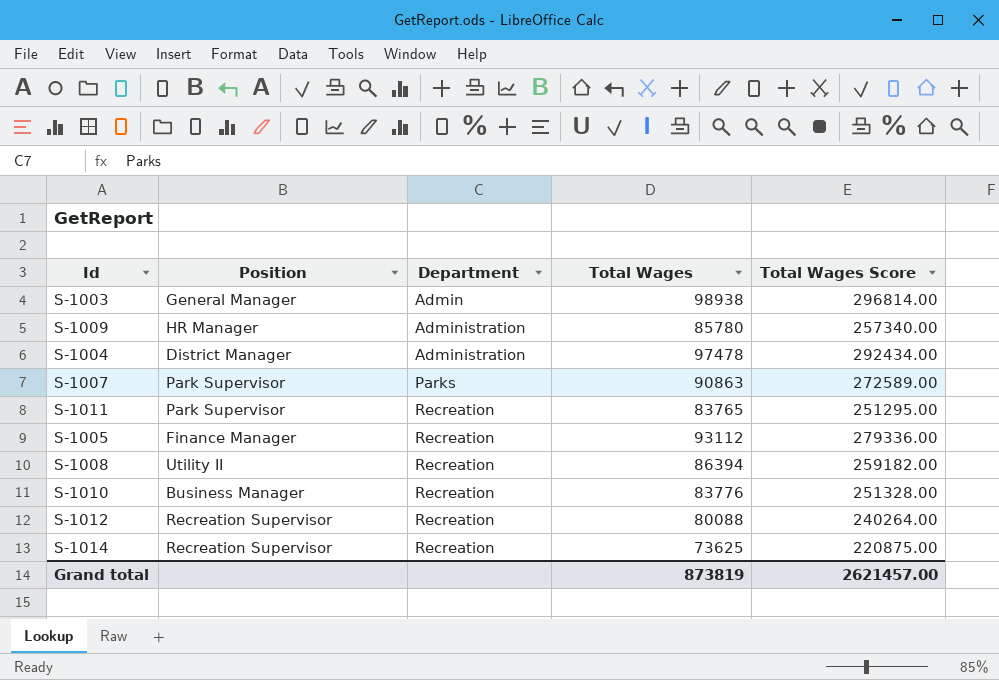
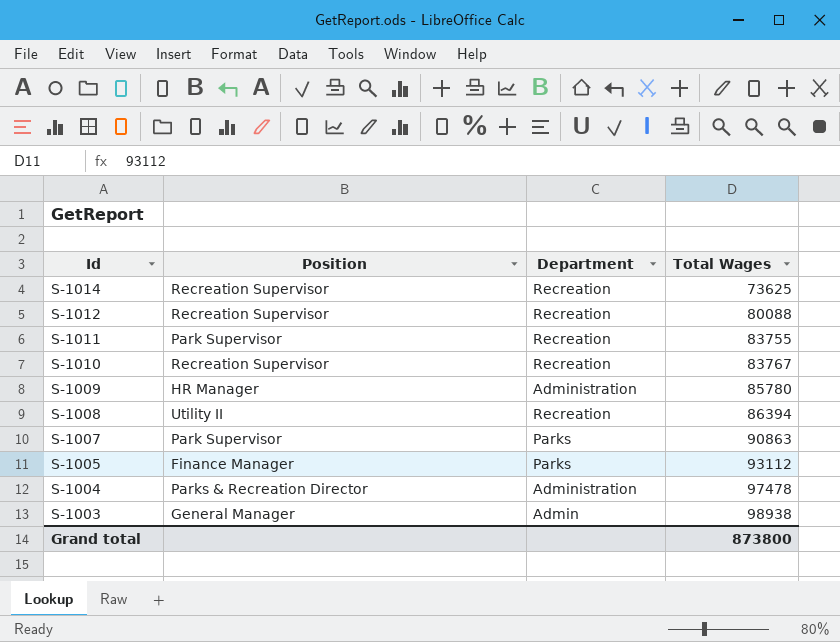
row order: Department ascending -> Id descending
column Total Wages Score | formula: [Total Wages] * 3 -> none
S-1011 | Total Wages: 83765 -> 83755
S-1010 | Position: Business Manager -> Recreation Supervisor
S-1010 | Total Wages: 83776 -> 83767
S-1005 | Department: Recreation -> Parks
S-1004 | Position: District Manager -> Parks & Recreation Director
Grand total | Total Wages: 873819 -> 873800

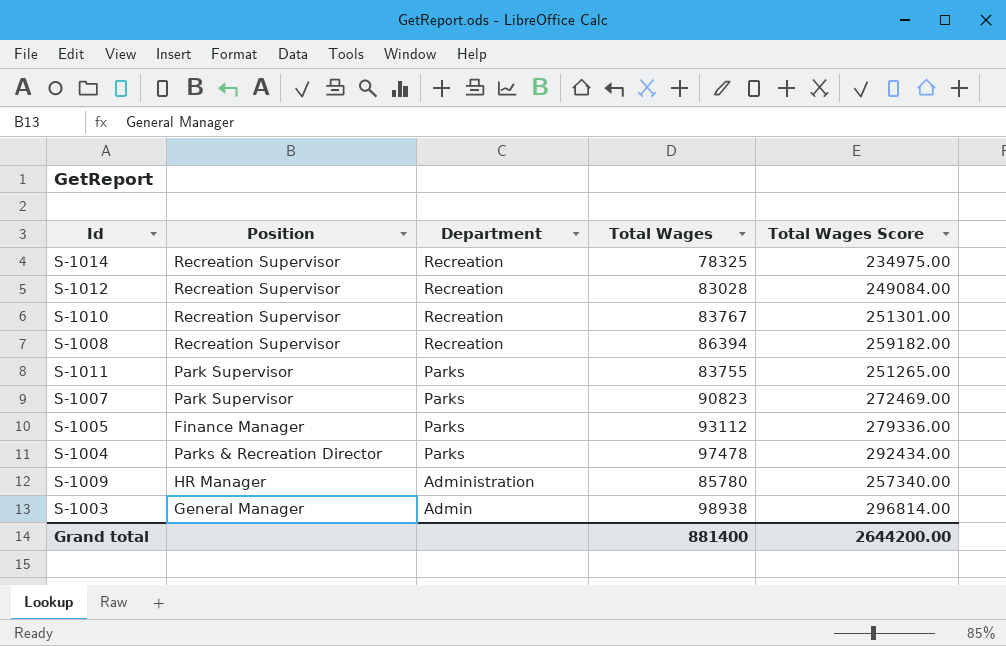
row order: Id descending -> Department descending
column Total Wages Score | formula: none -> [Total Wages] * 3
S-1014 | Total Wages: 73625 -> 78325
S-1012 | Total Wages: 80088 -> 83028
S-1008 | Position: Utility II -> Recreation Supervisor
S-1011 | Department: Recreation -> Parks
S-1007 | Total Wages: 90863 -> 90823
S-1004 | Department: Administration -> Parks
Grand total | Total Wages: 873800 -> 881400

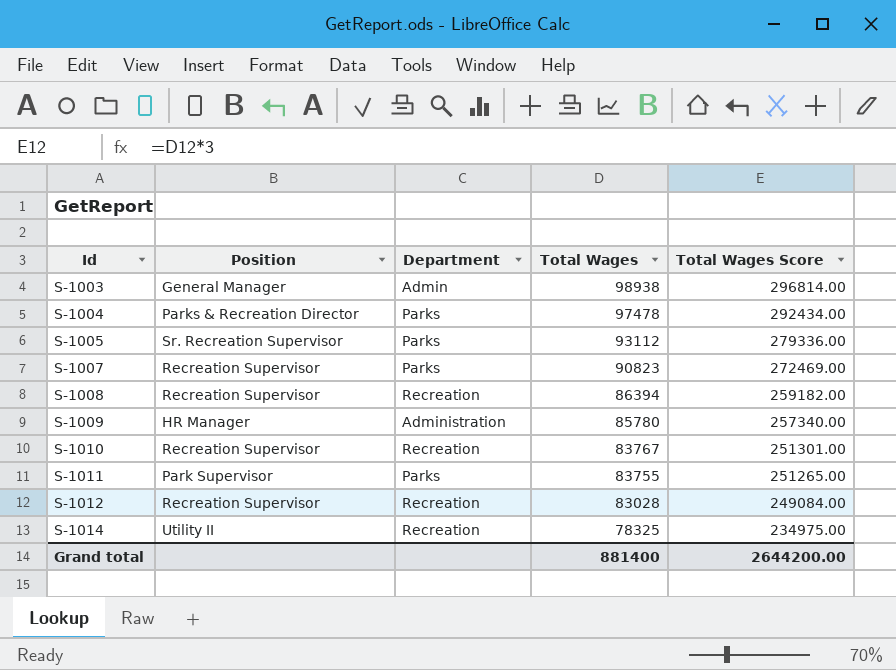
row order: Department descending -> Id ascending
S-1005 | Position: Finance Manager -> Sr. Recreation Supervisor
S-1007 | Position: Park Supervisor -> Recreation Supervisor
S-1014 | Position: Recreation Supervisor -> Utility II

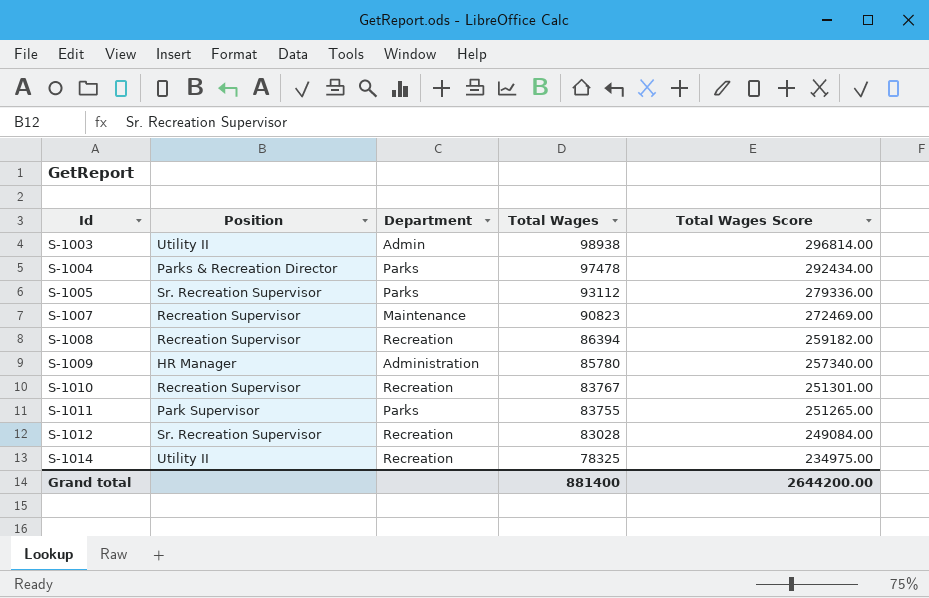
S-1003 | Position: General Manager -> Utility II
S-1007 | Department: Parks -> Maintenance
S-1012 | Position: Recreation Supervisor -> Sr. Recreation Supervisor

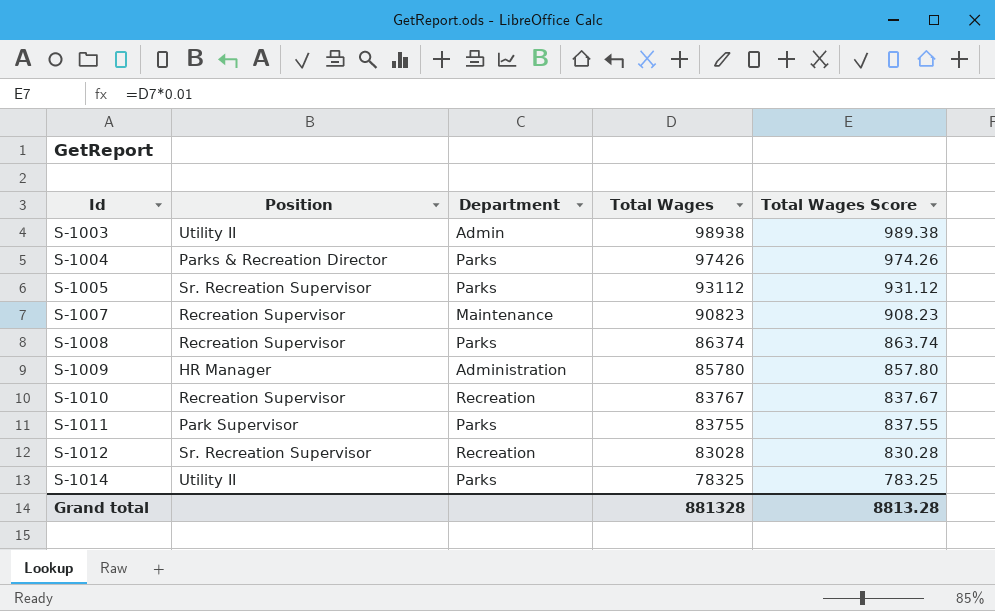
column Total Wages Score | formula: [Total Wages] * 3 -> [Total Wages] * 0.01
S-1004 | Total Wages: 97478 -> 97426
S-1008 | Department: Recreation -> Parks
S-1008 | Total Wages: 86394 -> 86374
S-1014 | Department: Recreation -> Parks
Grand total | Total Wages: 881400 -> 881328
Grand total | Total Wages Score: 2644200.00 -> 8813.28

